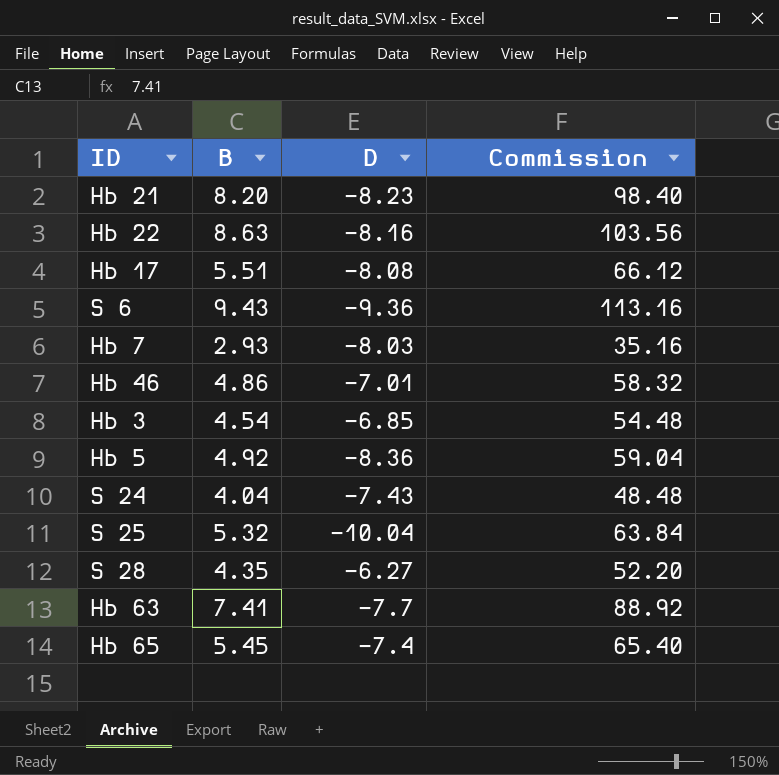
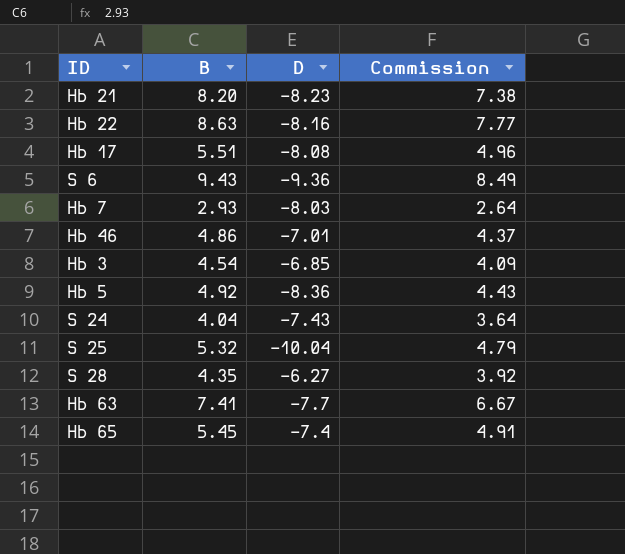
column Commission | formula: [B] * 12 -> [B] * 0.9

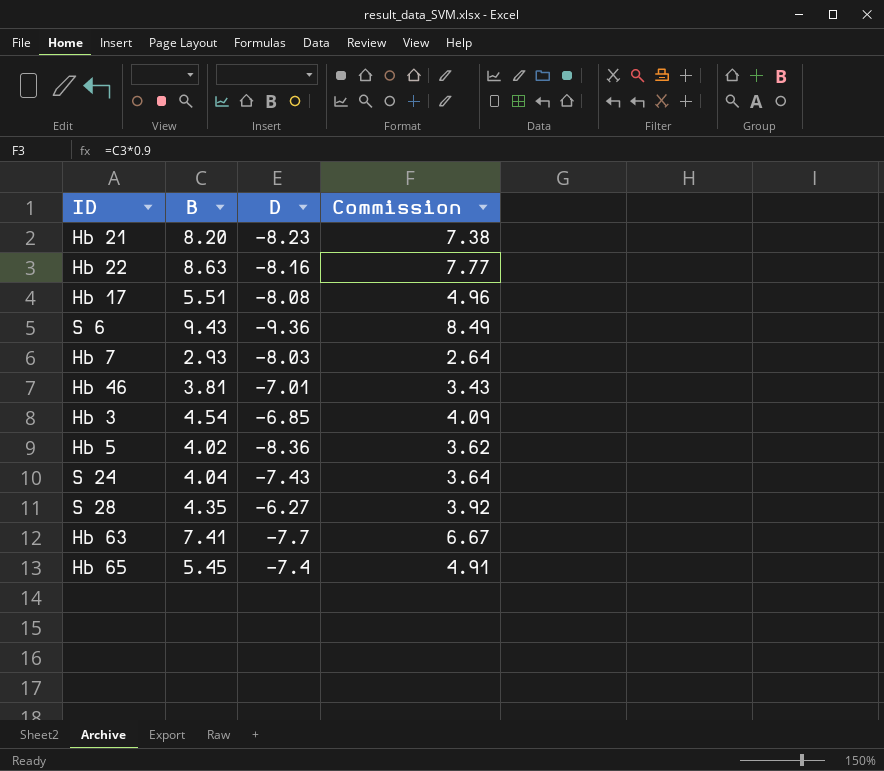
row S 25: 5.32 | -10.04 | 4.79 -> none
Hb 46 | B: 4.86 -> 3.81
Hb 46 | Commission: 4.37 -> 3.43
Hb 5 | B: 4.92 -> 4.02
Hb 5 | Commission: 4.43 -> 3.62

